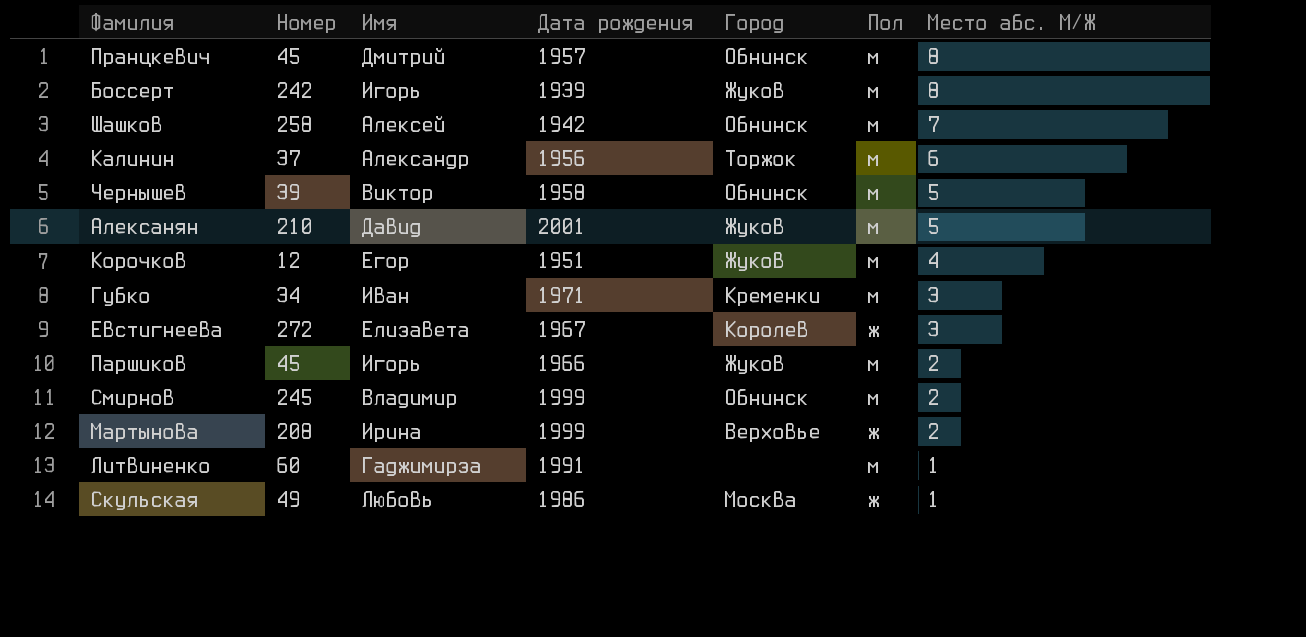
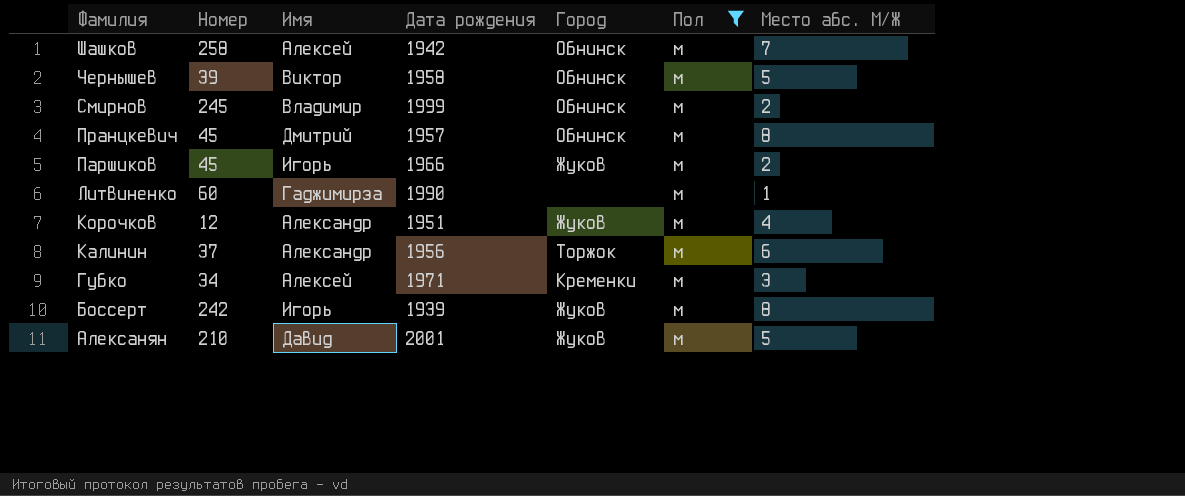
filter: none -> Пол = м
row order: Место абс. М/Ж descending -> Фамилия descending
Литвиненко | Дата рождения: 1991 -> 1990
Корочков | Имя: Егор -> Александр
Губко | Имя: Иван -> Алексей

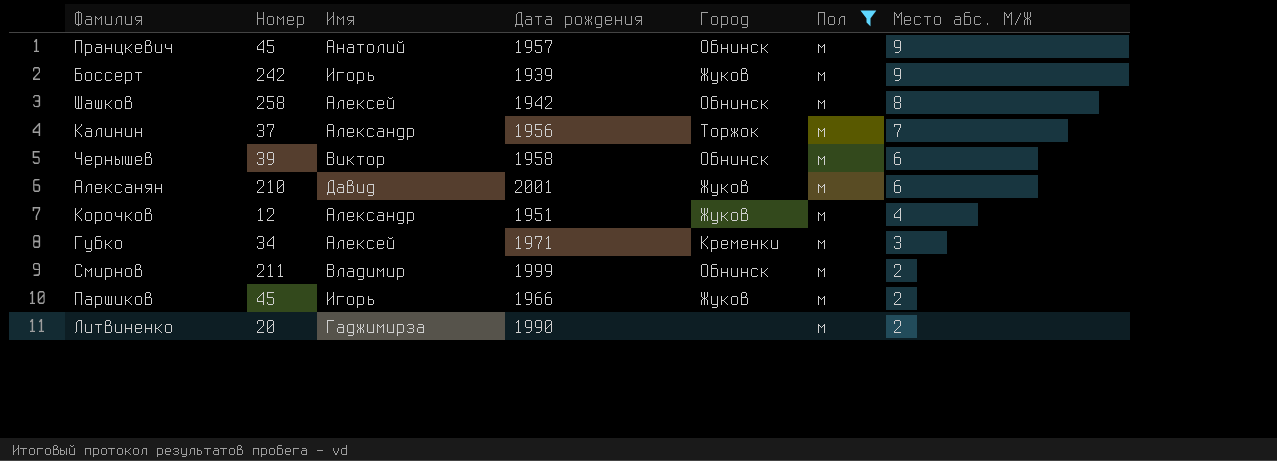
row order: Фамилия descending -> Место абс. М/Ж descending
Пранцкевич | Имя: Дмитрий -> Анатолий
Пранцкевич | Место абс. М/Ж: 8 -> 9
Боссерт | Место абс. М/Ж: 8 -> 9
Шашков | Место абс. М/Ж: 7 -> 8
Калинин | Место абс. М/Ж: 6 -> 7
Чернышев | Место абс. М/Ж: 5 -> 6
Алексанян | Место абс. М/Ж: 5 -> 6
Смирнов | Номер: 245 -> 211
Литвиненко | Номер: 60 -> 20
Литвиненко | Место абс. М/Ж: 1 -> 2

